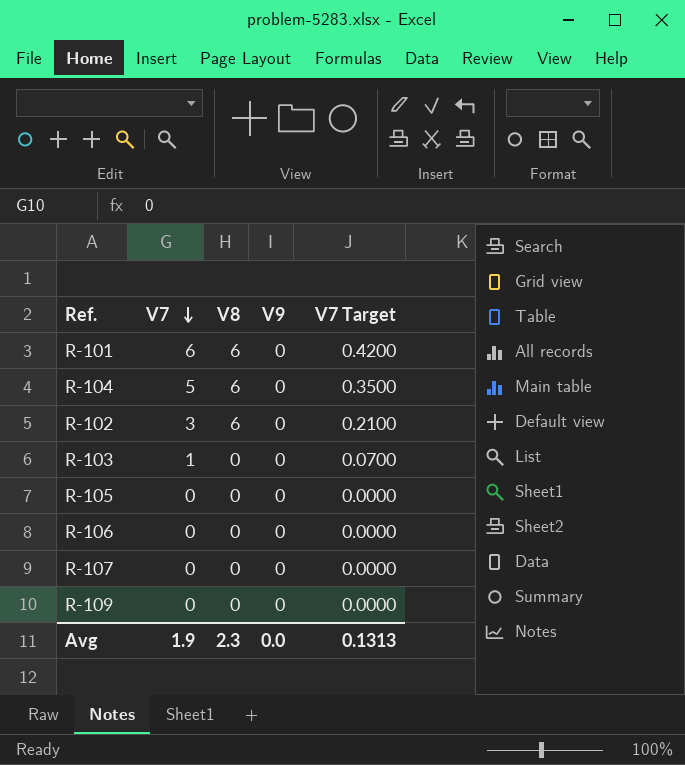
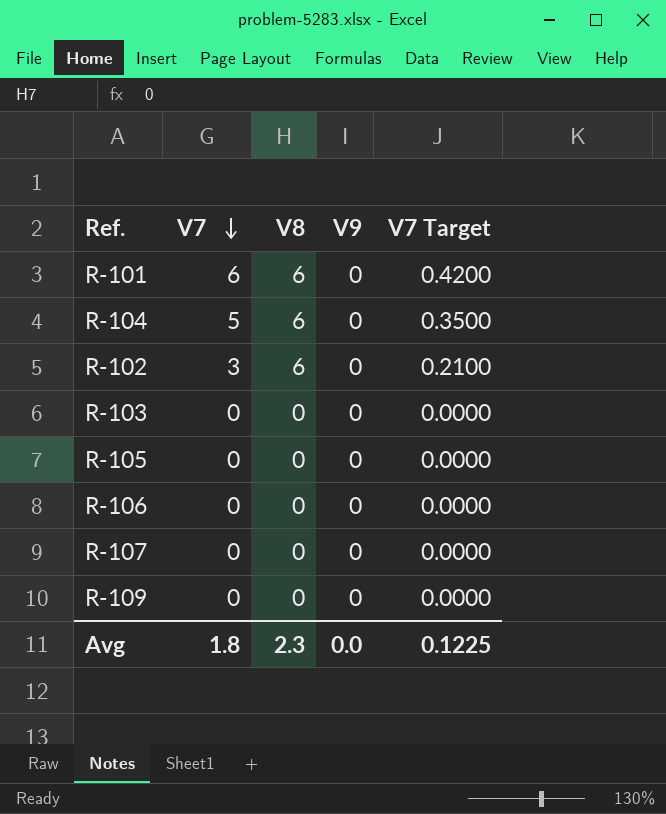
R-103 | V7: 1 -> 0
R-103 | V7 Target: 0.0700 -> 0.0000
Avg | V7: 1.9 -> 1.8
Avg | V7 Target: 0.1313 -> 0.1225

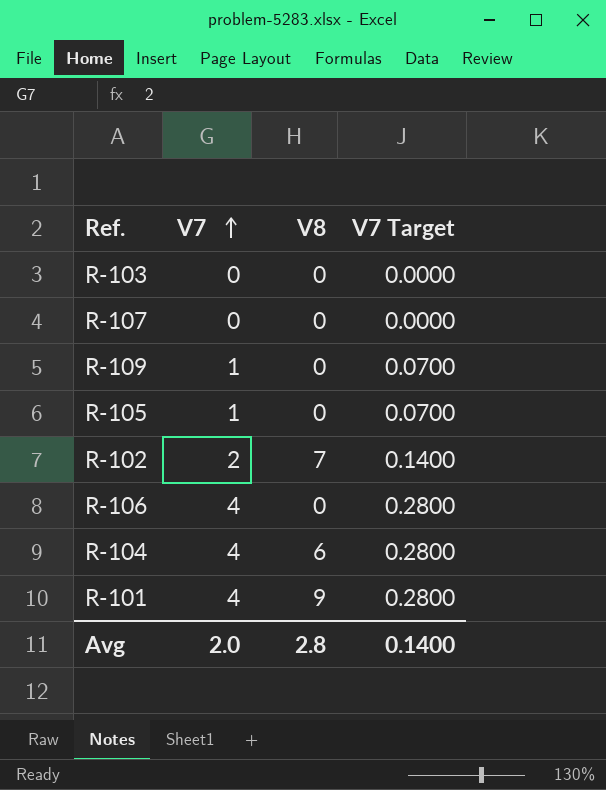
row order: V7 descending -> V7 ascending
column V9 | position: 4 -> none
R-109 | V7: 0 -> 1
R-109 | V7 Target: 0.0000 -> 0.0700
R-105 | V7: 0 -> 1
R-105 | V7 Target: 0.0000 -> 0.0700
R-102 | V7: 3 -> 2
R-102 | V8: 6 -> 7
R-102 | V7 Target: 0.2100 -> 0.1400
R-106 | V7: 0 -> 4
R-106 | V7 Target: 0.0000 -> 0.2800
R-104 | V7: 5 -> 4
R-104 | V7 Target: 0.3500 -> 0.2800
R-101 | V7: 6 -> 4
R-101 | V8: 6 -> 9
R-101 | V7 Target: 0.4200 -> 0.2800
Avg | V7: 1.8 -> 2.0
Avg | V8: 2.3 -> 2.8
Avg | V7 Target: 0.1225 -> 0.1400

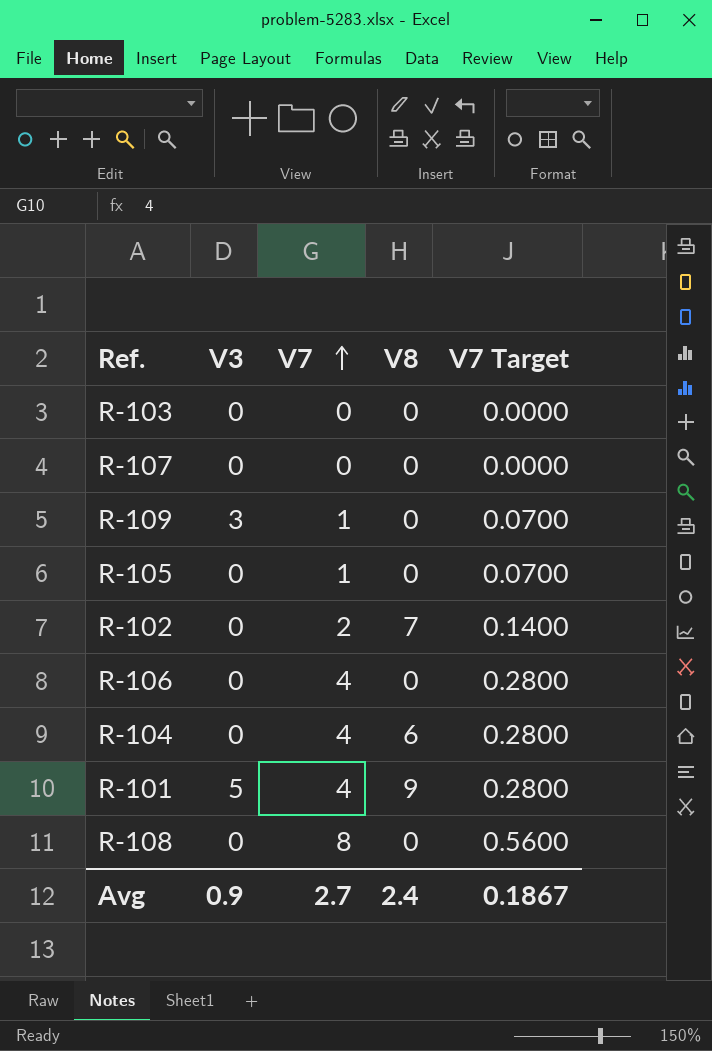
column V3 | position: none -> 2
row R-108: none -> 0 | 8 | 0 | 0.5600
Avg | V7: 2.0 -> 2.7
Avg | V8: 2.8 -> 2.4
Avg | V7 Target: 0.1400 -> 0.1867

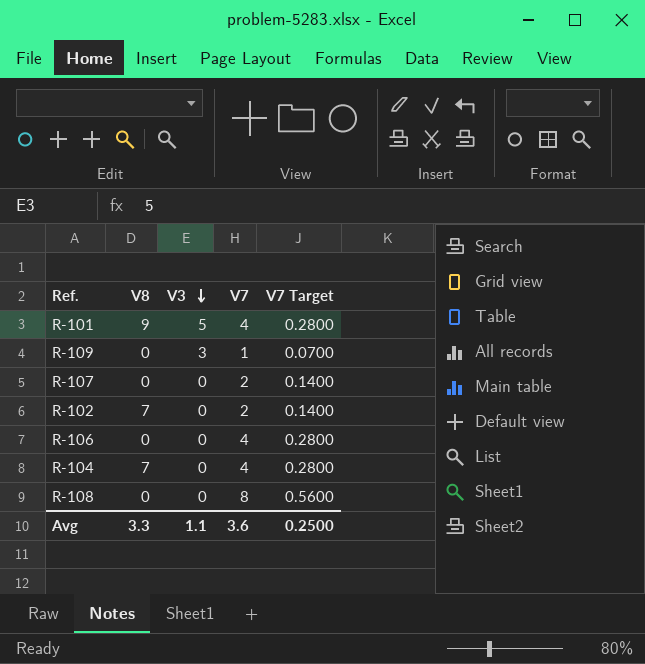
row order: V7 ascending -> V3 descending
column V8 | position: 4 -> 2
row R-103: 0 | 0 | 0 | 0.0000 -> none
row R-105: 0 | 1 | 0 | 0.0700 -> none
R-107 | V7: 0 -> 2
R-107 | V7 Target: 0.0000 -> 0.1400
R-104 | V8: 6 -> 7
Avg | V8: 2.4 -> 3.3
Avg | V3: 0.9 -> 1.1
Avg | V7: 2.7 -> 3.6
Avg | V7 Target: 0.1867 -> 0.2500

